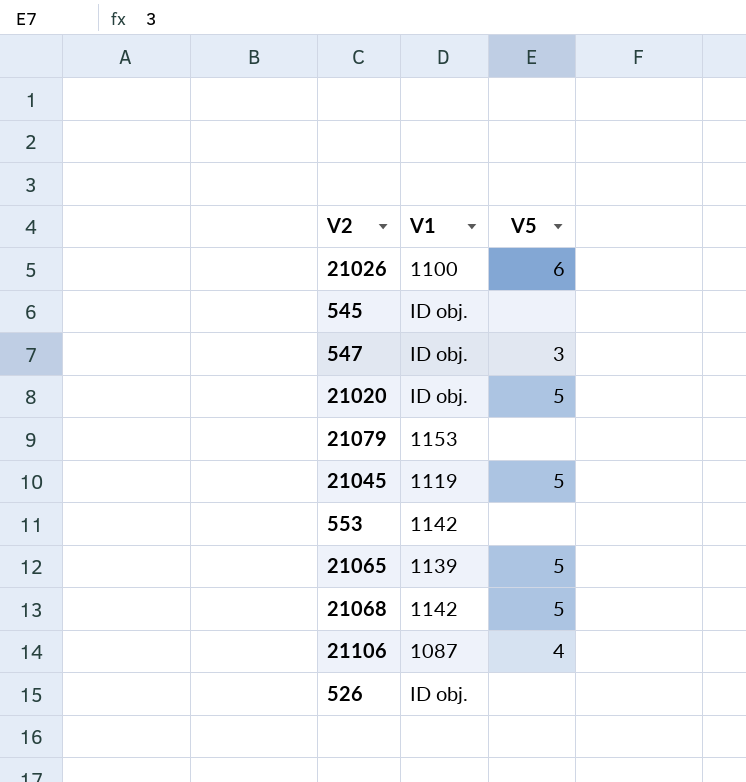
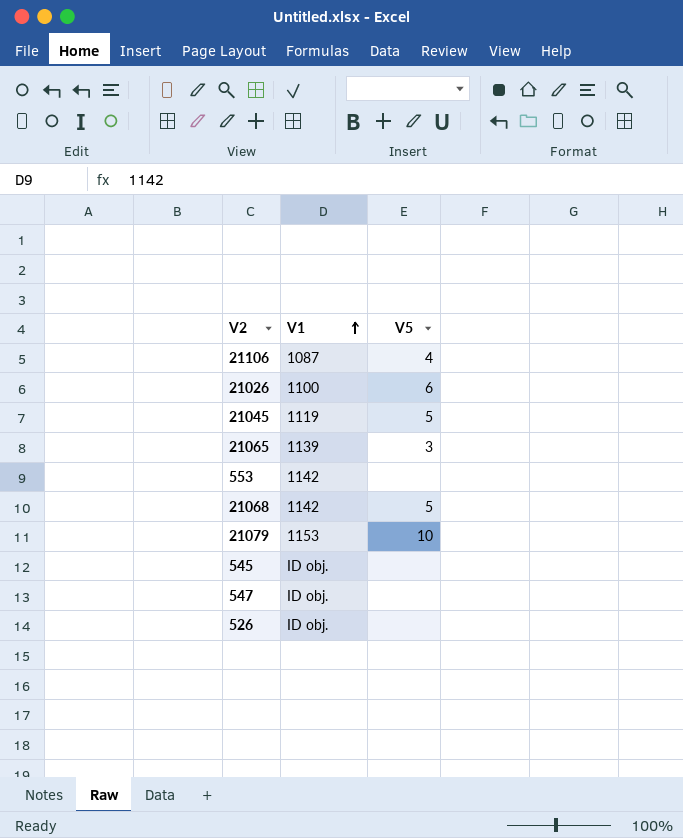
row order: none -> V1 ascending
row 21020: ID obj. | 5 -> none
21065 | V5: 5 -> 3
21079 | V5: none -> 10
547 | V5: 3 -> none

